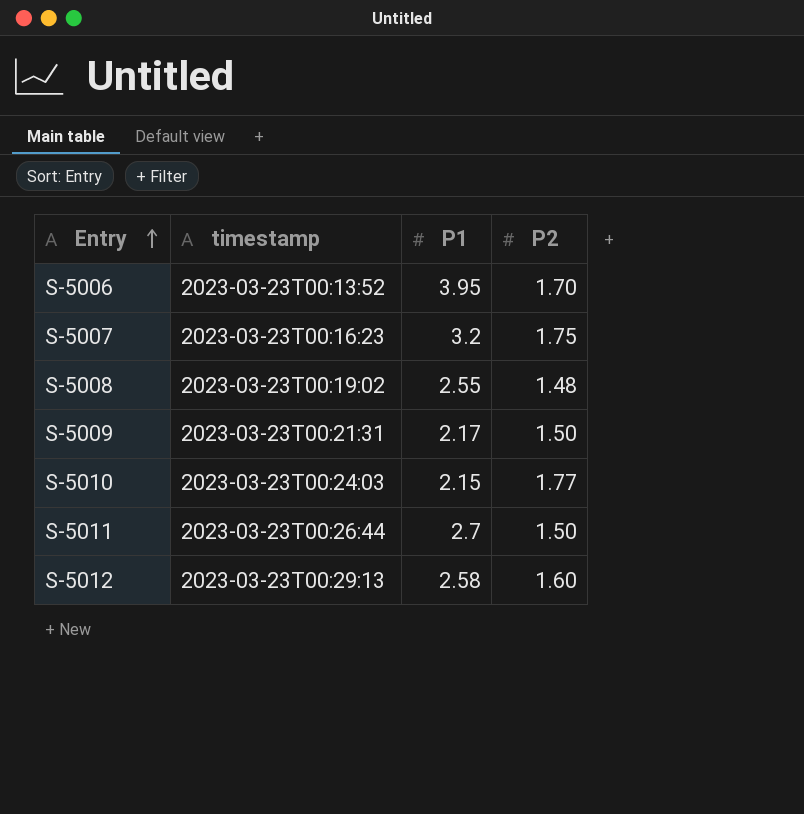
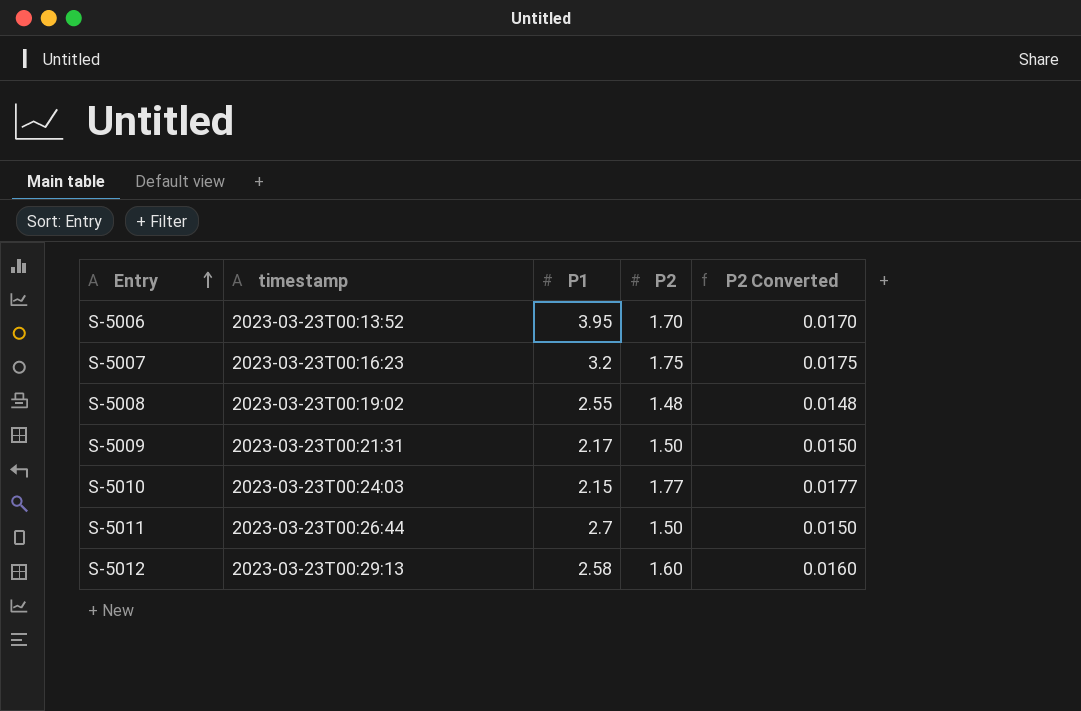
column P2 Converted | formula: none -> [P2] * 0.01

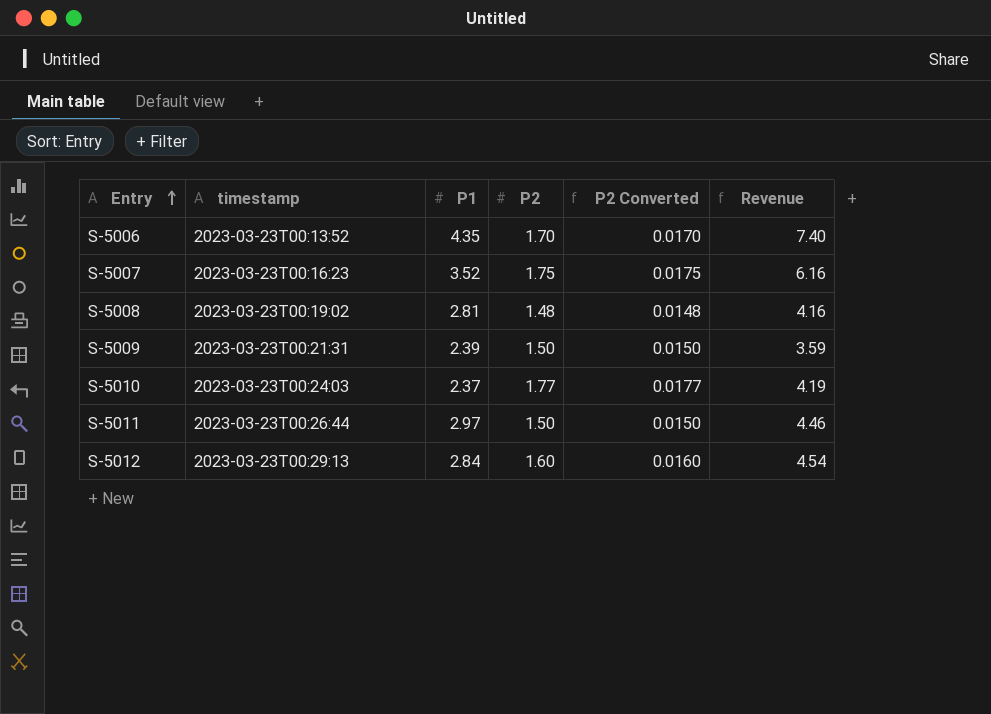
column Revenue | formula: none -> [P1] * [P2]
S-5006 | P1: 3.95 -> 4.35
S-5007 | P1: 3.2 -> 3.52
S-5008 | P1: 2.55 -> 2.81
S-5009 | P1: 2.17 -> 2.39
S-5010 | P1: 2.15 -> 2.37
S-5011 | P1: 2.7 -> 2.97
S-5012 | P1: 2.58 -> 2.84

